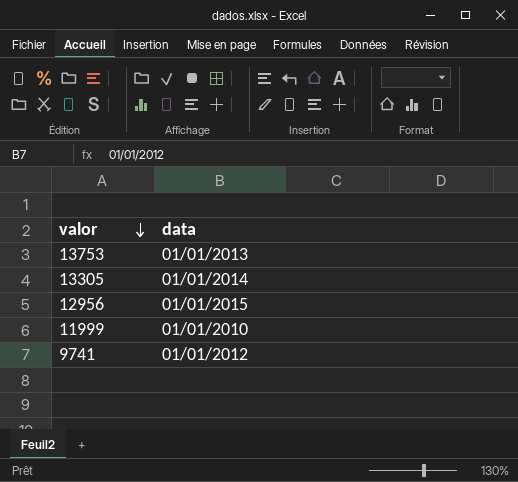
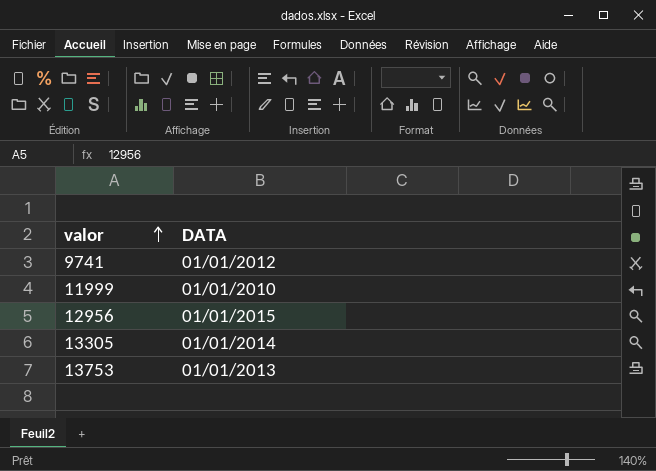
row order: valor descending -> valor ascending
column name: data -> DATA

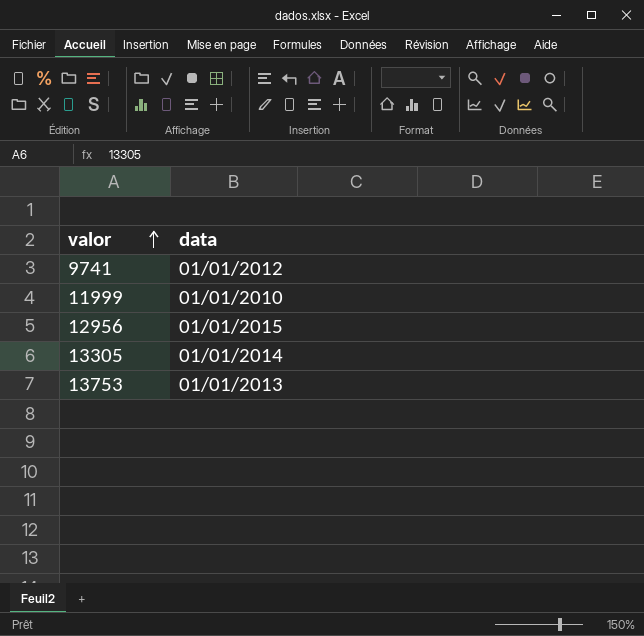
column name: DATA -> data

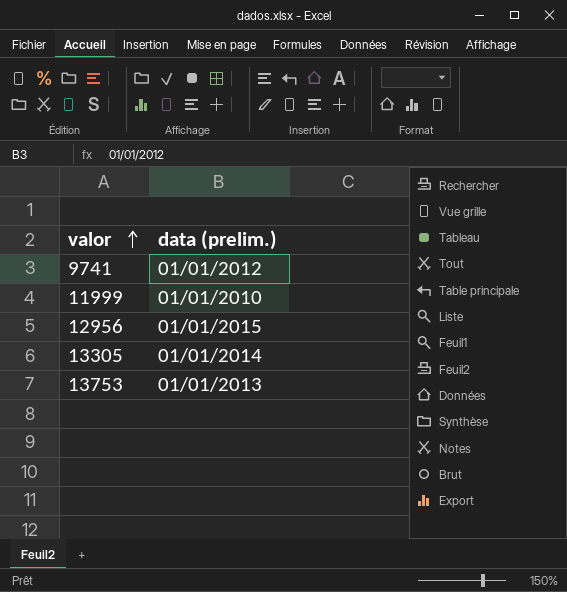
column name: data -> data (prelim.)

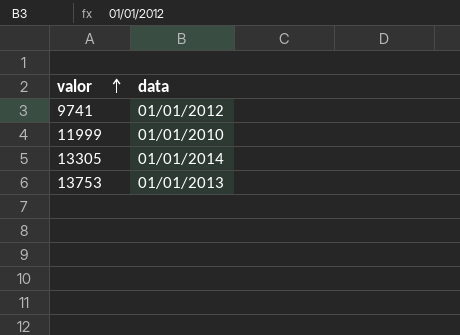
column name: data (prelim.) -> data
row 12956: 01/01/2015 -> none

